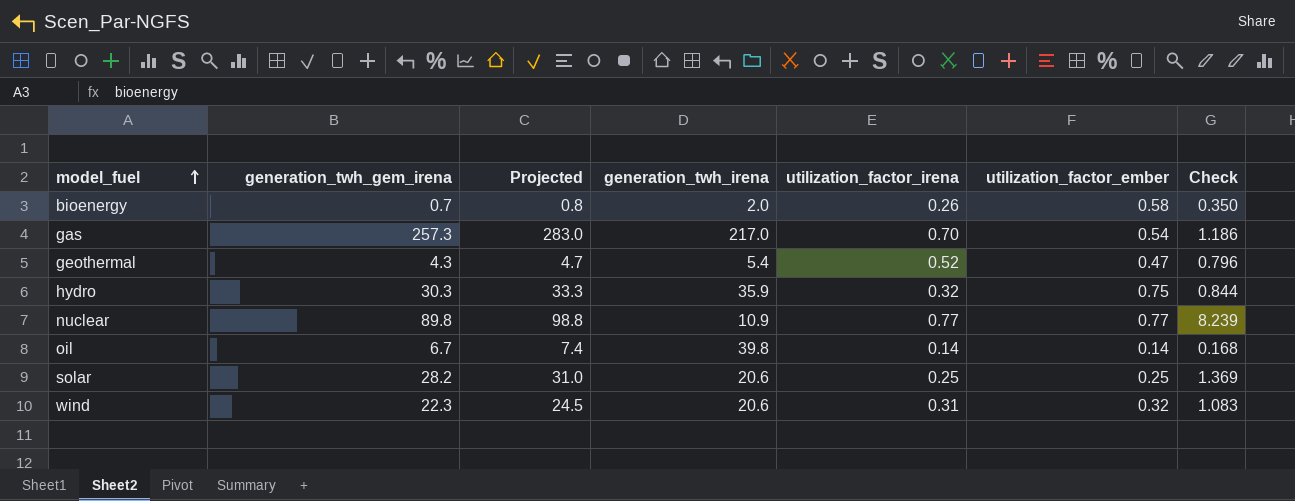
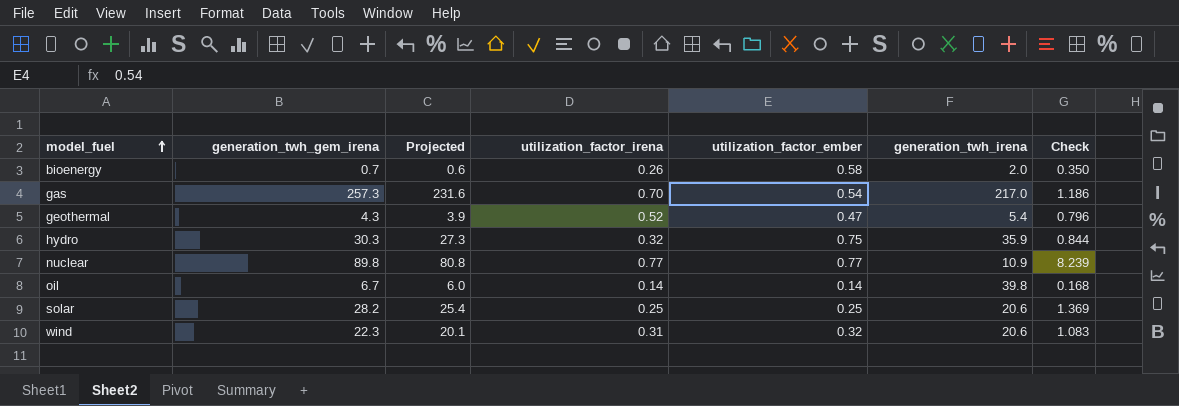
column Projected | formula: [generation_twh_gem_irena] * 1.1 -> [generation_twh_gem_irena] * 0.9
column generation_twh_irena | position: 4 -> 6

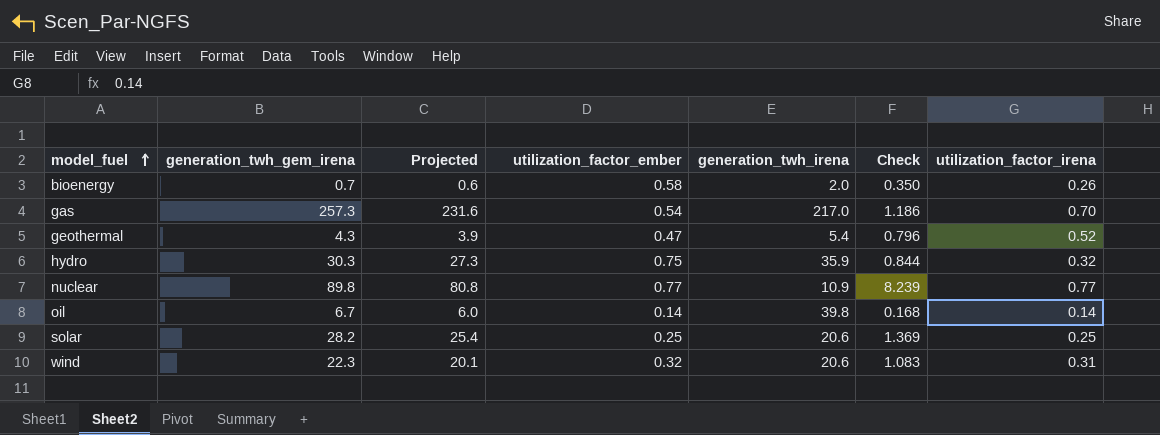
column utilization_factor_irena | position: 4 -> 7

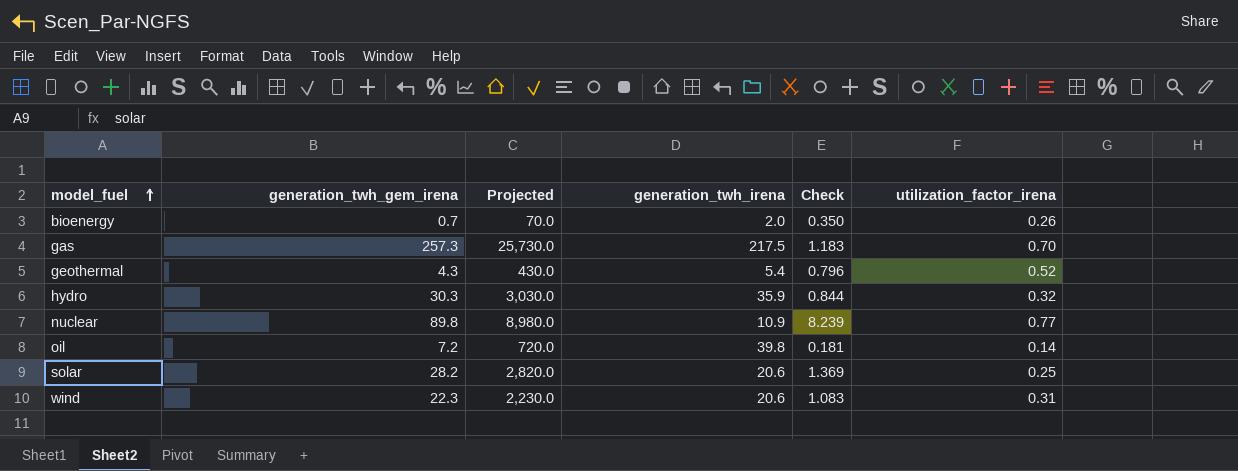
column utilization_factor_ember | position: 4 -> none
column Projected | formula: [generation_twh_gem_irena] * 0.9 -> [generation_twh_gem_irena] * 100
gas | generation_twh_irena: 217.0 -> 217.5
gas | Check: 1.186 -> 1.183
oil | generation_twh_gem_irena: 6.7 -> 7.2
oil | Check: 0.168 -> 0.181

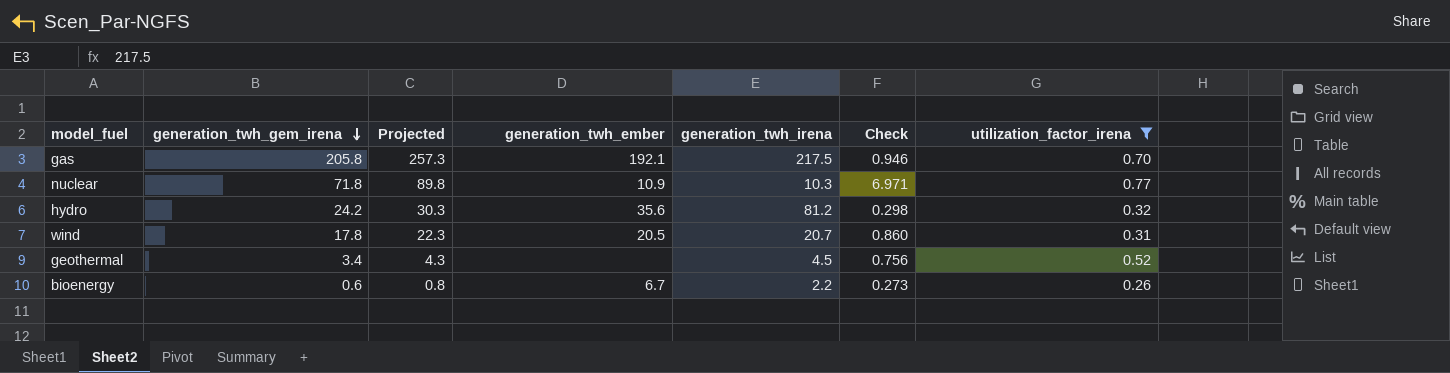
filter: none -> utilization_factor_irena >= 0.26
row order: model_fuel ascending -> generation_twh_gem_irena descending
column Projected | formula: [generation_twh_gem_irena] * 100 -> [generation_twh_gem_irena] * 1.25
column generation_twh_ember | position: none -> 4
gas | generation_twh_gem_irena: 257.3 -> 205.8
gas | Check: 1.183 -> 0.946
nuclear | generation_twh_gem_irena: 89.8 -> 71.8
nuclear | generation_twh_irena: 10.9 -> 10.3
nuclear | Check: 8.239 -> 6.971
hydro | generation_twh_gem_irena: 30.3 -> 24.2
hydro | generation_twh_irena: 35.9 -> 81.2
hydro | Check: 0.844 -> 0.298
wind | generation_twh_gem_irena: 22.3 -> 17.8
wind | generation_twh_irena: 20.6 -> 20.7
wind | Check: 1.083 -> 0.860
geothermal | generation_twh_gem_irena: 4.3 -> 3.4
geothermal | generation_twh_irena: 5.4 -> 4.5
geothermal | Check: 0.796 -> 0.756
bioenergy | generation_twh_gem_irena: 0.7 -> 0.6
bioenergy | generation_twh_irena: 2.0 -> 2.2
bioenergy | Check: 0.350 -> 0.273

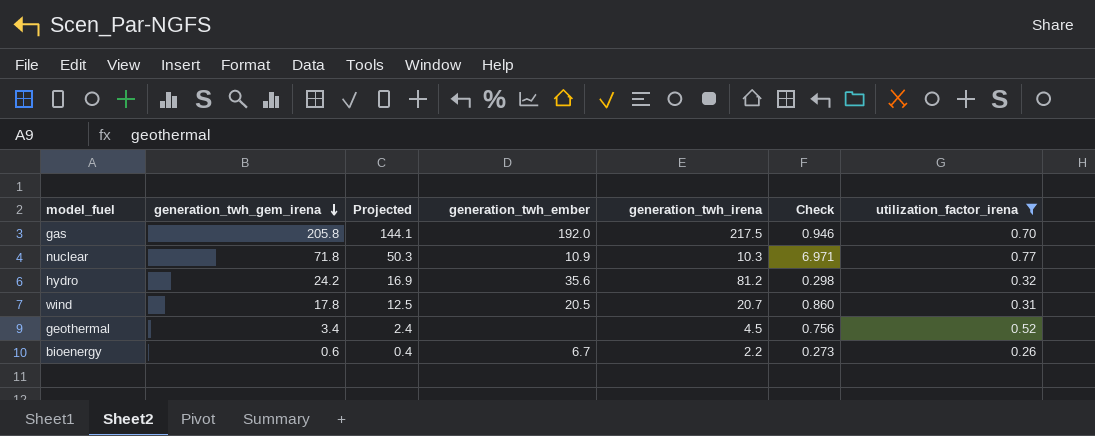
column Projected | formula: [generation_twh_gem_irena] * 1.25 -> [generation_twh_gem_irena] * 0.7
gas | generation_twh_ember: 192.1 -> 192.0

